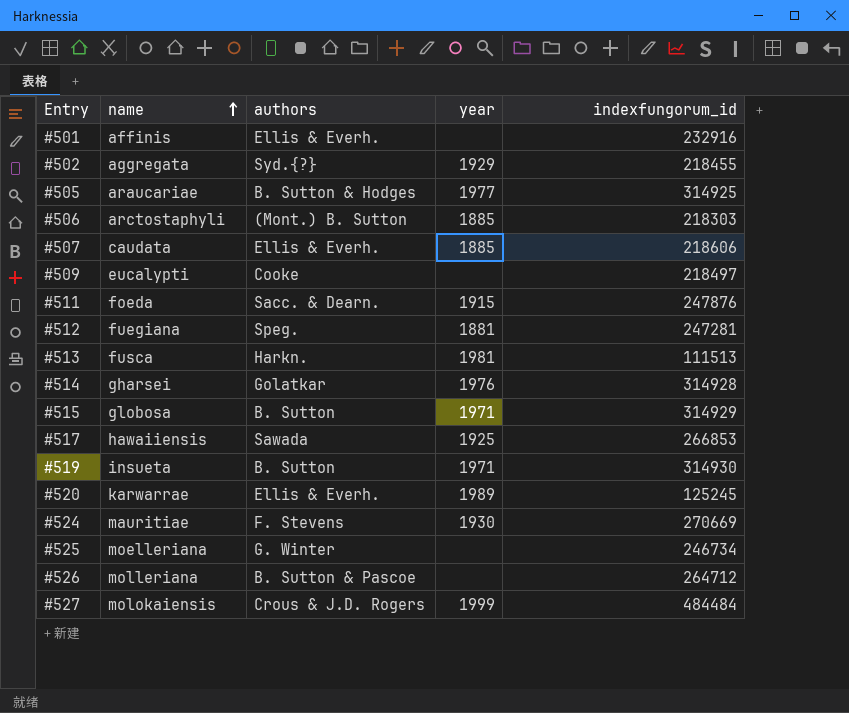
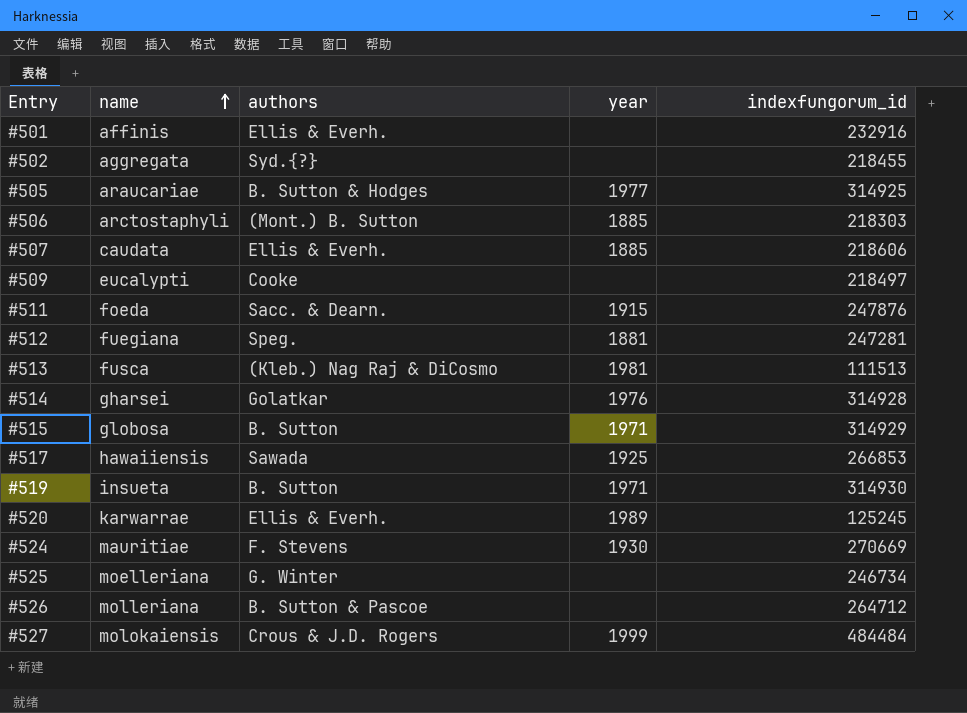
#502 | year: 1929 -> none
#513 | authors: Harkn. -> (Kleb.) Nag Raj & DiCosmo

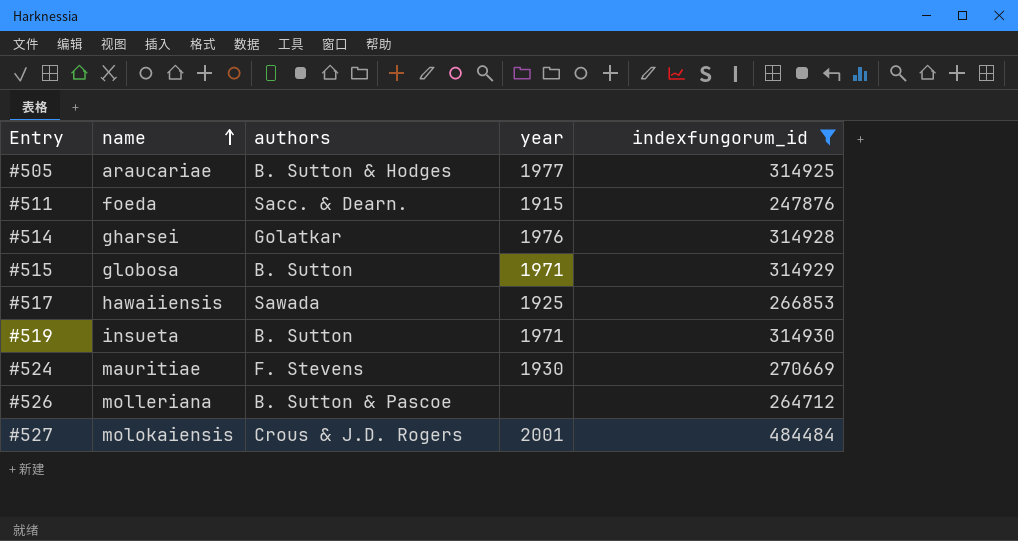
filter: none -> indexfungorum_id >= 247876
#527 | year: 1999 -> 2001

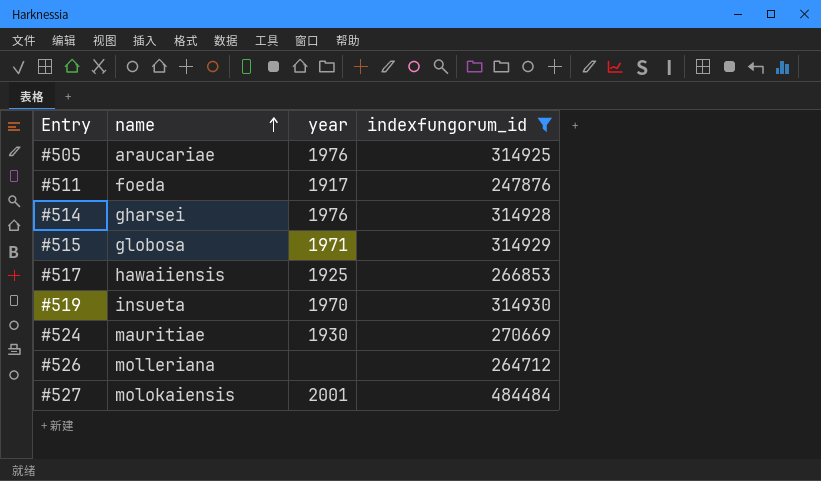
column authors | position: 3 -> none
#505 | year: 1977 -> 1976
#511 | year: 1915 -> 1917
#519 | year: 1971 -> 1970

